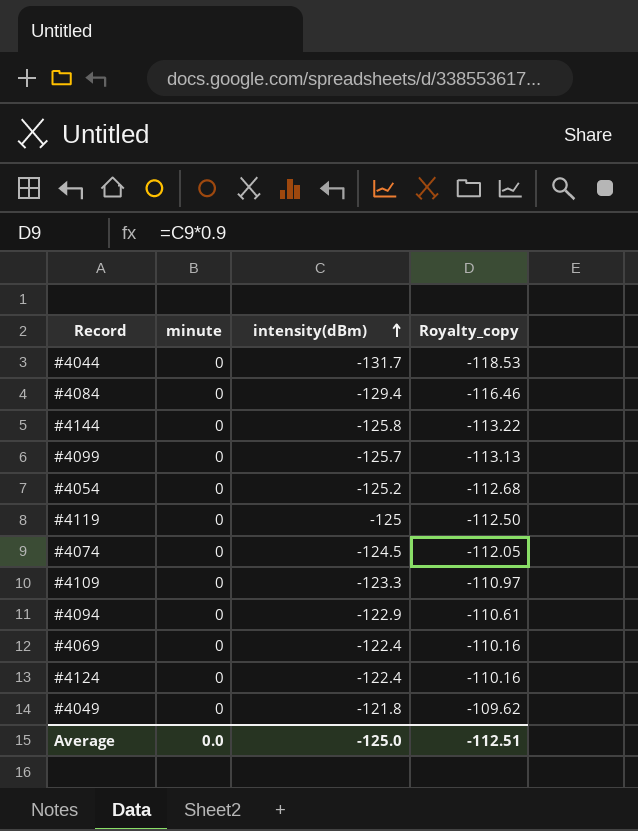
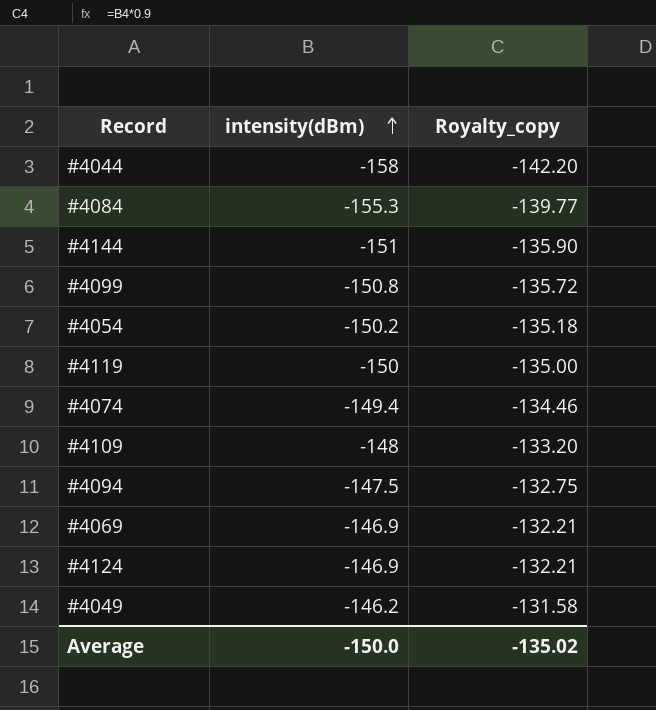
column minute | position: 2 -> none
#4044 | intensity(dBm): -131.7 -> -158
#4044 | Royalty_copy: -118.53 -> -142.20
#4084 | intensity(dBm): -129.4 -> -155.3
#4084 | Royalty_copy: -116.46 -> -139.77
#4144 | intensity(dBm): -125.8 -> -151
#4144 | Royalty_copy: -113.22 -> -135.90
#4099 | intensity(dBm): -125.7 -> -150.8
#4099 | Royalty_copy: -113.13 -> -135.72
#4054 | intensity(dBm): -125.2 -> -150.2
#4054 | Royalty_copy: -112.68 -> -135.18
#4119 | intensity(dBm): -125 -> -150
#4119 | Royalty_copy: -112.50 -> -135.00
#4074 | intensity(dBm): -124.5 -> -149.4
#4074 | Royalty_copy: -112.05 -> -134.46
#4109 | intensity(dBm): -123.3 -> -148
#4109 | Royalty_copy: -110.97 -> -133.20
#4094 | intensity(dBm): -122.9 -> -147.5
#4094 | Royalty_copy: -110.61 -> -132.75
#4069 | intensity(dBm): -122.4 -> -146.9
#4069 | Royalty_copy: -110.16 -> -132.21
#4124 | intensity(dBm): -122.4 -> -146.9
#4124 | Royalty_copy: -110.16 -> -132.21
#4049 | intensity(dBm): -121.8 -> -146.2
#4049 | Royalty_copy: -109.62 -> -131.58
Average | intensity(dBm): -125.0 -> -150.0
Average | Royalty_copy: -112.51 -> -135.02

